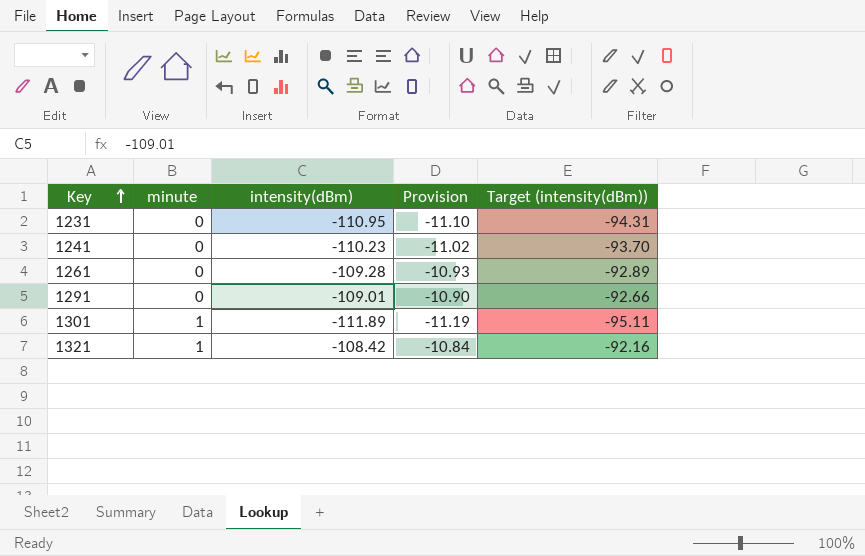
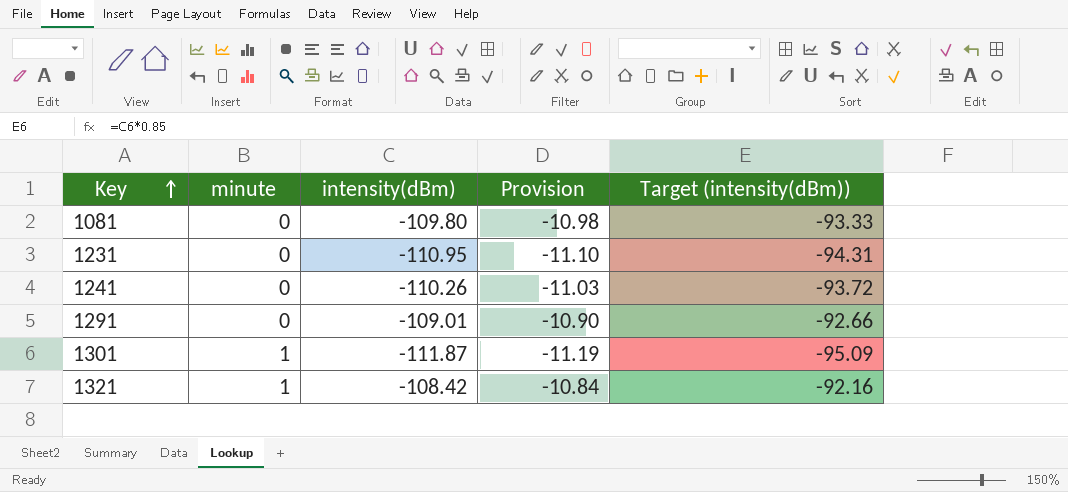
row 1261: 0 | -109.28 | -10.93 | -92.89 -> none
row 1081: none -> 0 | -109.80 | -10.98 | -93.33
1241 | intensity(dBm): -110.23 -> -110.26
1241 | Provision: -11.02 -> -11.03
1241 | Target (intensity(dBm)): -93.70 -> -93.72
1301 | intensity(dBm): -111.89 -> -111.87
1301 | Target (intensity(dBm)): -95.11 -> -95.09

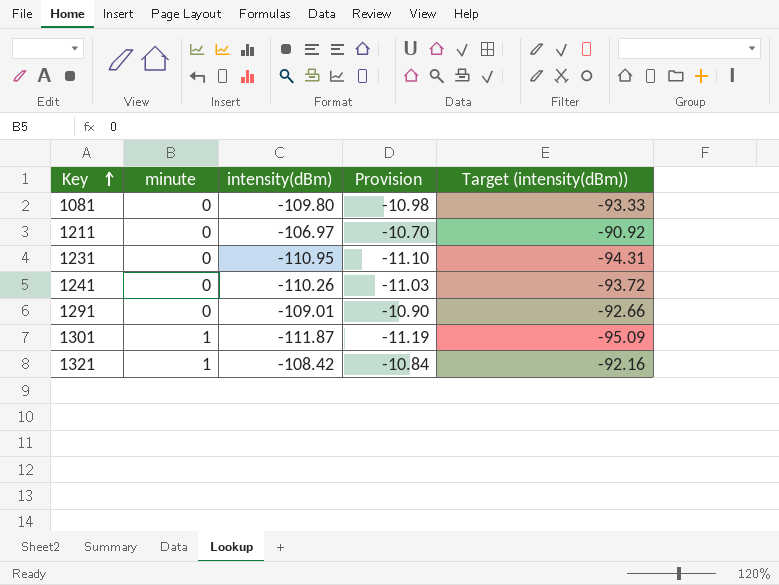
row 1211: none -> 0 | -106.97 | -10.70 | -90.92

